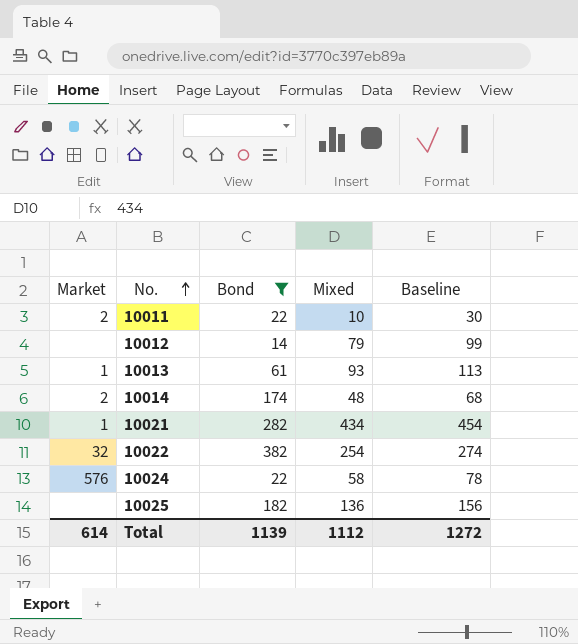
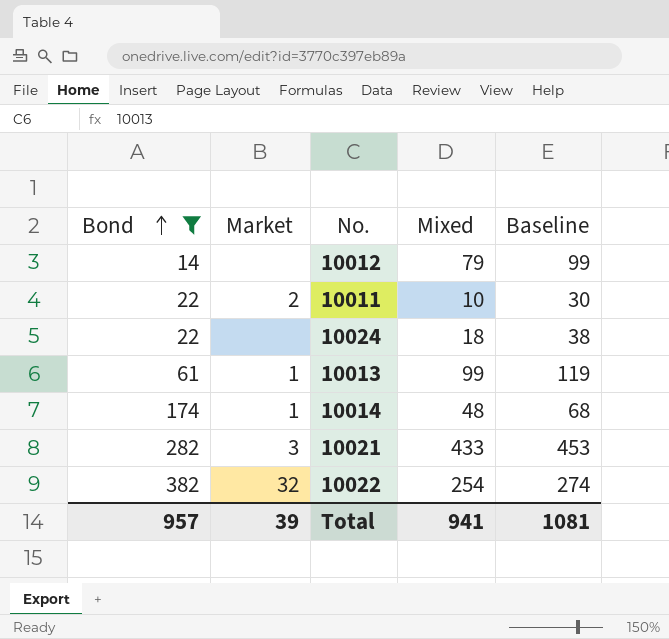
row order: No. ascending -> Bond ascending
column Bond | position: 3 -> 1
row 10025: none | 182 | 136 | 156 -> none
10024 | Market: 576 -> none
10024 | Mixed: 58 -> 18
10024 | Baseline: 78 -> 38
10013 | Mixed: 93 -> 99
10013 | Baseline: 113 -> 119
10014 | Market: 2 -> 1
10021 | Market: 1 -> 3
10021 | Mixed: 434 -> 433
10021 | Baseline: 454 -> 453
Total | Bond: 1139 -> 957
Total | Market: 614 -> 39
Total | Mixed: 1112 -> 941
Total | Baseline: 1272 -> 1081

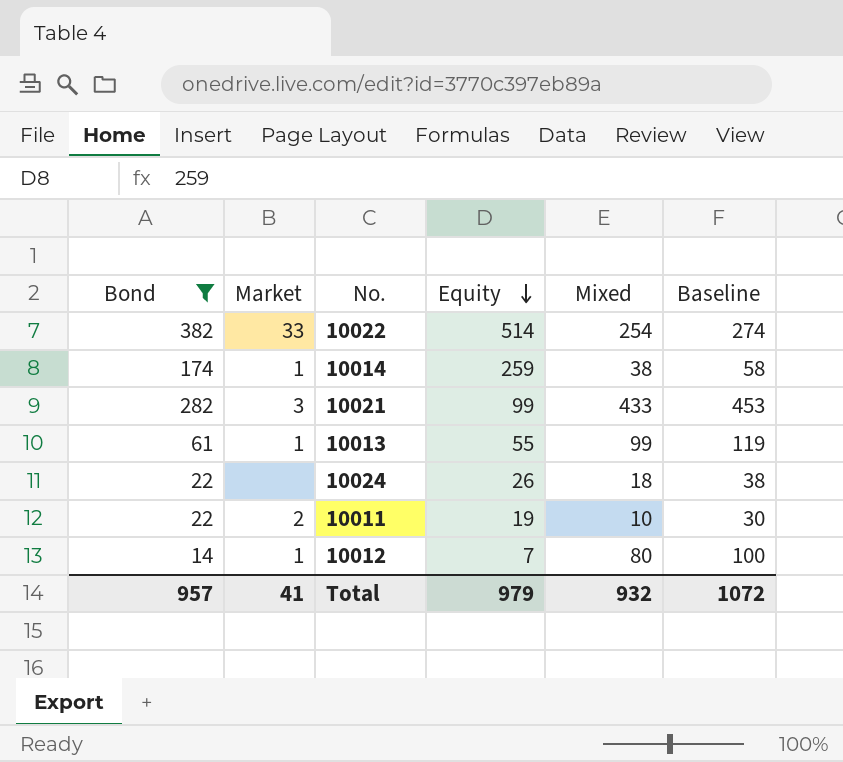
row order: Bond ascending -> Equity descending
column Equity | position: none -> 4
10022 | Market: 32 -> 33
10014 | Mixed: 48 -> 38
10014 | Baseline: 68 -> 58
10012 | Market: none -> 1
10012 | Mixed: 79 -> 80
10012 | Baseline: 99 -> 100
Total | Market: 39 -> 41
Total | Mixed: 941 -> 932
Total | Baseline: 1081 -> 1072

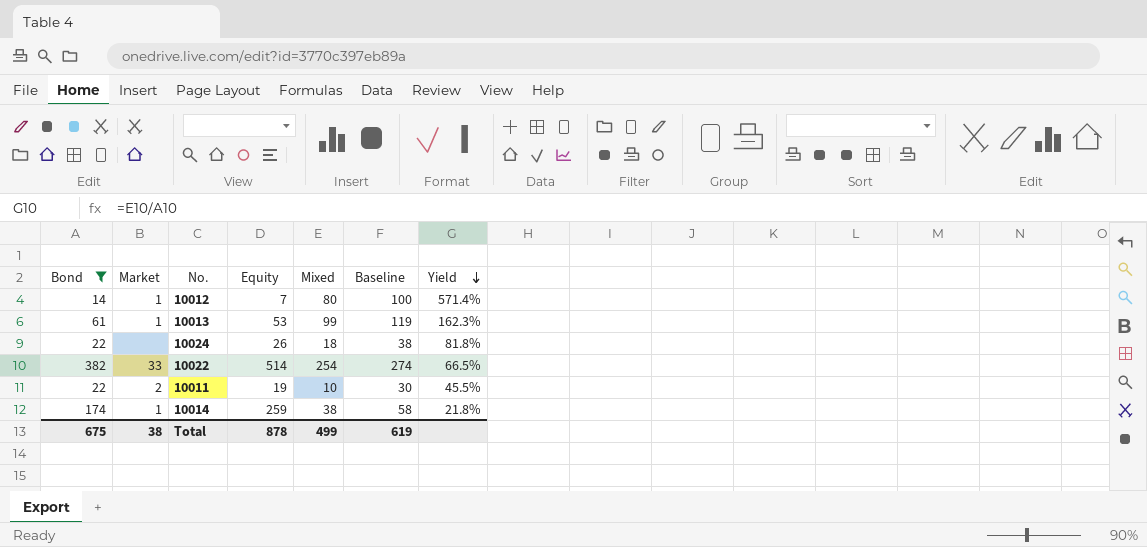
row order: Equity descending -> Yield descending
column Yield | formula: none -> [Mixed] / [Bond]
row 10021: 282 | 3 | 99 | 433 | 453 -> none
10013 | Equity: 55 -> 53
Total | Bond: 957 -> 675
Total | Market: 41 -> 38
Total | Equity: 979 -> 878
Total | Mixed: 932 -> 499
Total | Baseline: 1072 -> 619

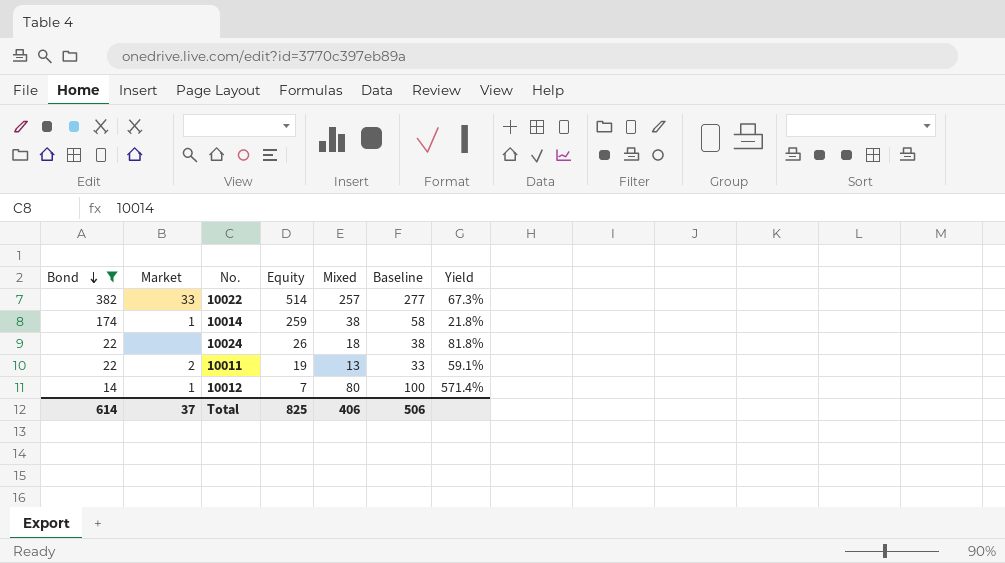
row order: Yield descending -> Bond descending
row 10013: 61 | 1 | 53 | 99 | 119 | 162.3% -> none
10022 | Mixed: 254 -> 257
10022 | Baseline: 274 -> 277
10022 | Yield: 66.5% -> 67.3%
10011 | Mixed: 10 -> 13
10011 | Baseline: 30 -> 33
10011 | Yield: 45.5% -> 59.1%
Total | Bond: 675 -> 614
Total | Market: 38 -> 37
Total | Equity: 878 -> 825
Total | Mixed: 499 -> 406
Total | Baseline: 619 -> 506

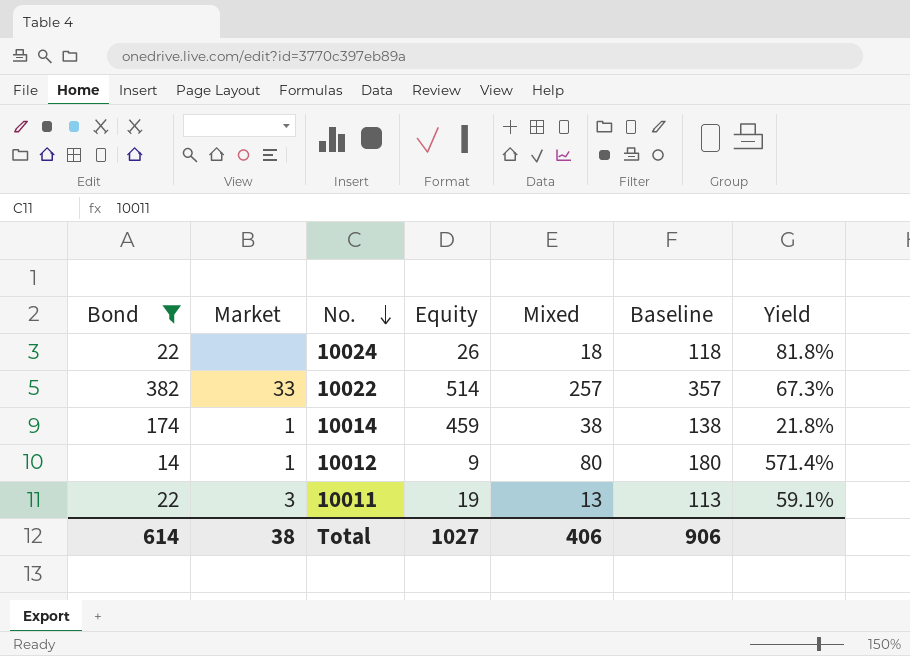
row order: Bond descending -> No. descending
column Baseline | formula: [Mixed] + 20 -> [Mixed] + 100
10014 | Equity: 259 -> 459
10012 | Equity: 7 -> 9
10011 | Market: 2 -> 3
Total | Market: 37 -> 38
Total | Equity: 825 -> 1027
Total | Baseline: 506 -> 906

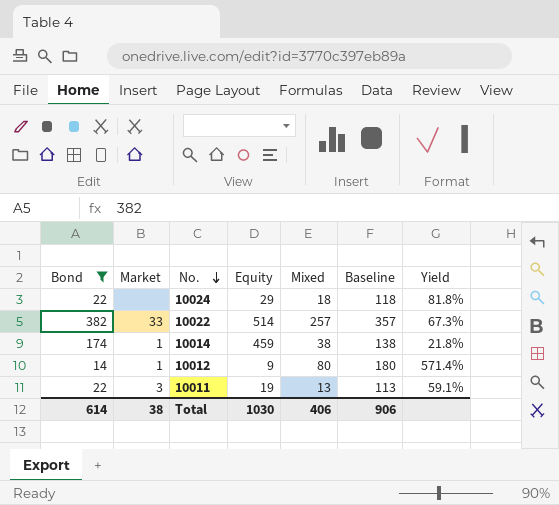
10024 | Equity: 26 -> 29
Total | Equity: 1027 -> 1030

